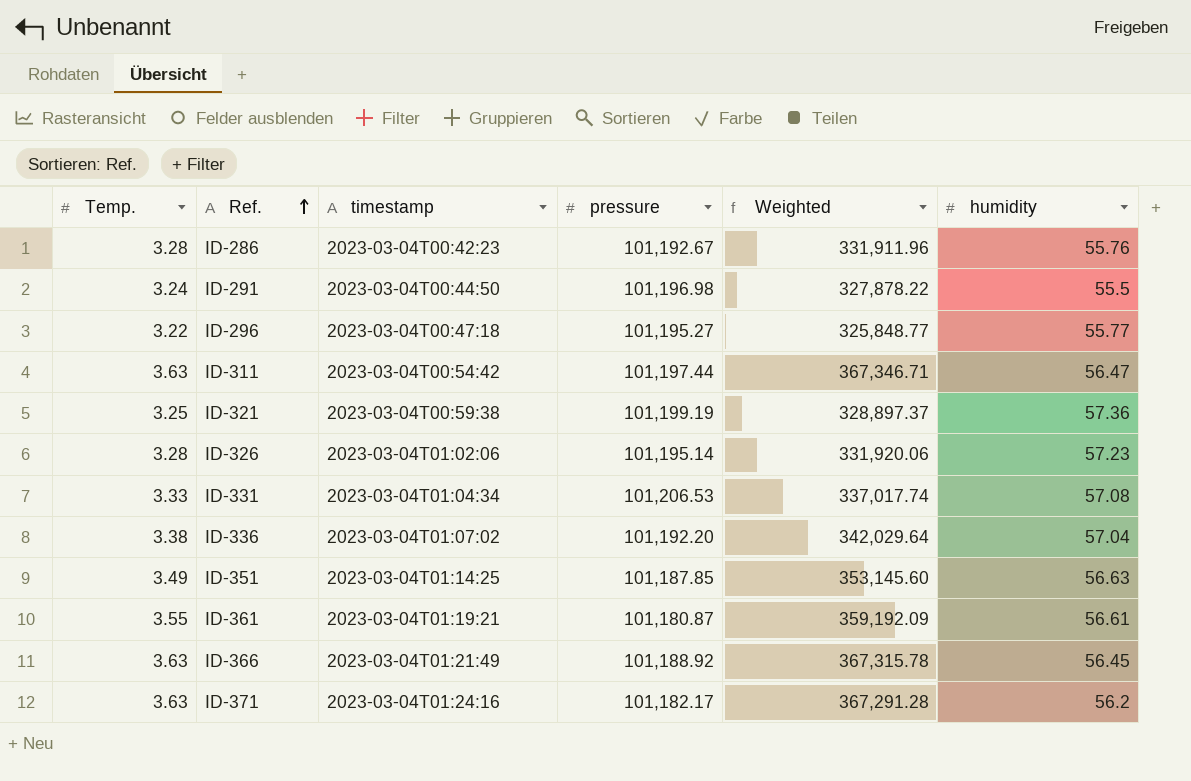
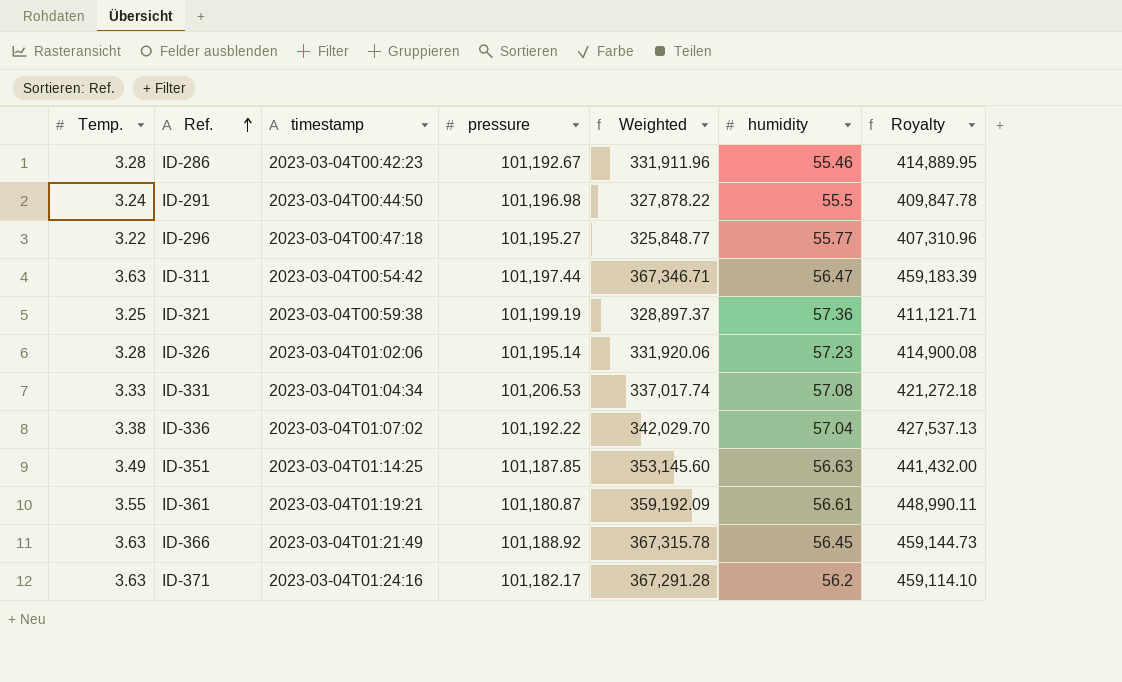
column Royalty | formula: none -> [Weighted] * 1.25
ID-286 | humidity: 55.76 -> 55.46
ID-336 | pressure: 101,192.20 -> 101,192.22
ID-336 | Weighted: 342,029.64 -> 342,029.70

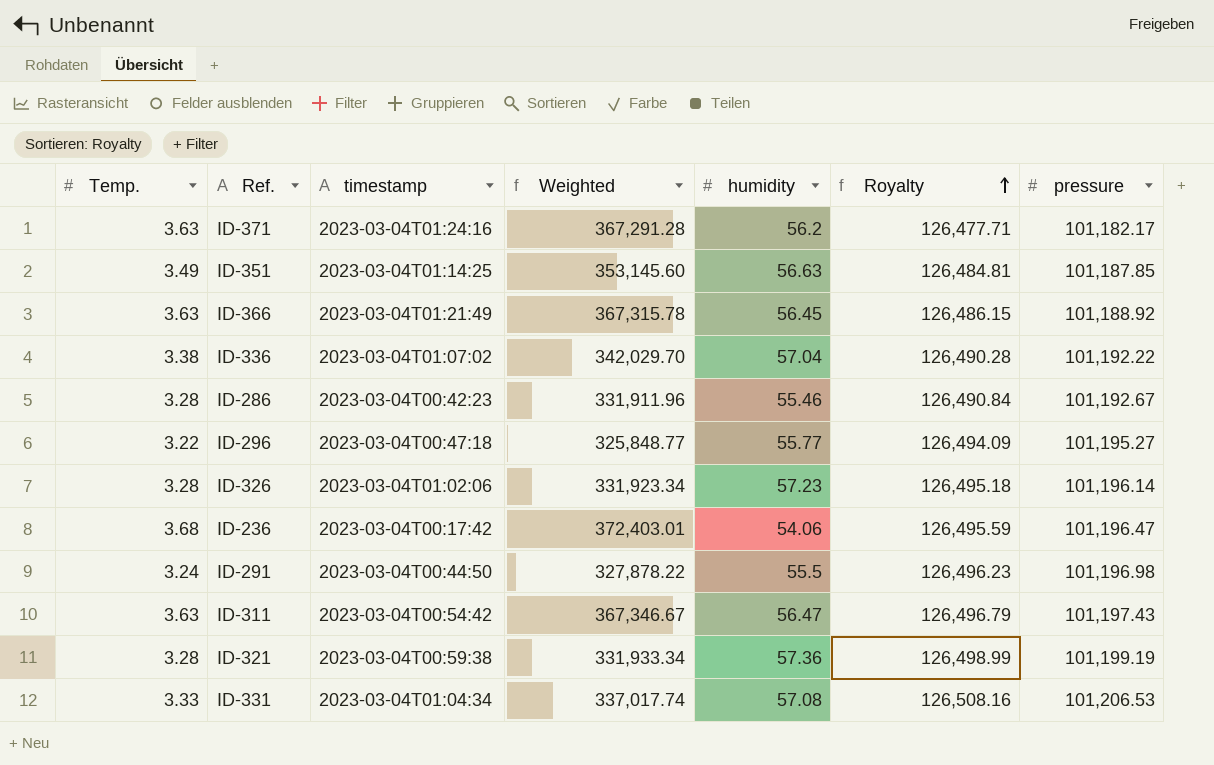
row order: Ref. ascending -> Royalty ascending
column Royalty | formula: [Weighted] * 1.25 -> [pressure] * 1.25
column pressure | position: 4 -> 7
row ID-361: 3.55 | 2023-03-04T01:19:21 | 101,180.87 | 359,192.09 | 56.61 | 448,990.11 -> none
ID-326 | Weighted: 331,920.06 -> 331,923.34
ID-326 | pressure: 101,195.14 -> 101,196.14
row ID-236: none -> 3.68 | 2023-03-04T00:17:42 | 372,403.01 | 54.06 | 126,495.59 | 101,196.47
ID-311 | Weighted: 367,346.71 -> 367,346.67
ID-311 | pressure: 101,197.44 -> 101,197.43
ID-321 | Temp.: 3.25 -> 3.28
ID-321 | Weighted: 328,897.37 -> 331,933.34

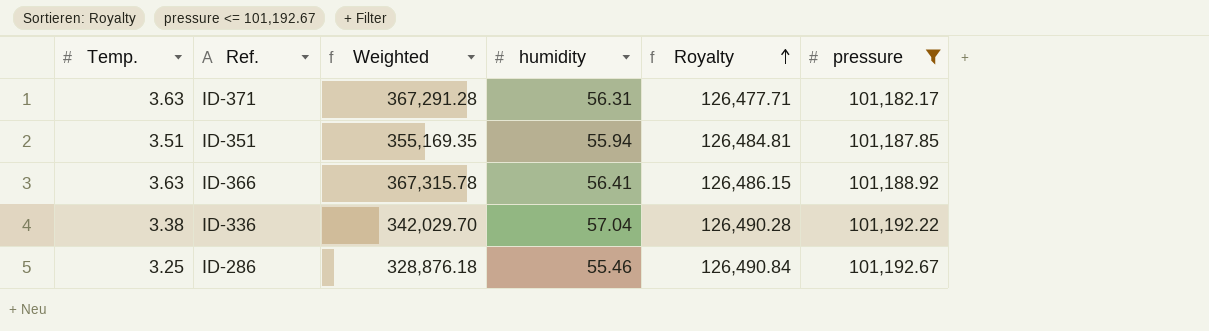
filter: none -> pressure <= 101,192.67
column timestamp | position: 3 -> none
ID-371 | humidity: 56.2 -> 56.31
ID-351 | Temp.: 3.49 -> 3.51
ID-351 | Weighted: 353,145.60 -> 355,169.35
ID-351 | humidity: 56.63 -> 55.94
ID-366 | humidity: 56.45 -> 56.41
ID-286 | Temp.: 3.28 -> 3.25
ID-286 | Weighted: 331,911.96 -> 328,876.18

